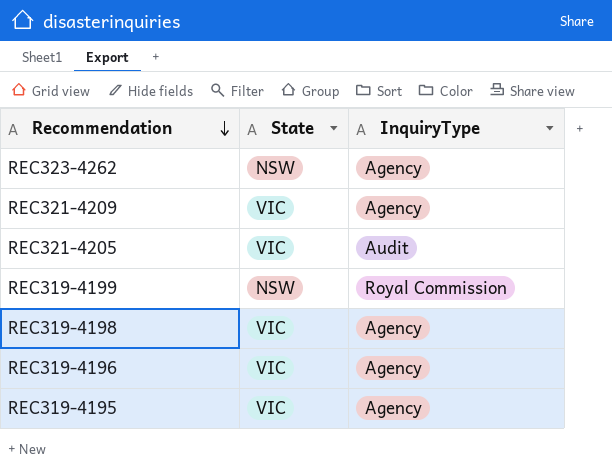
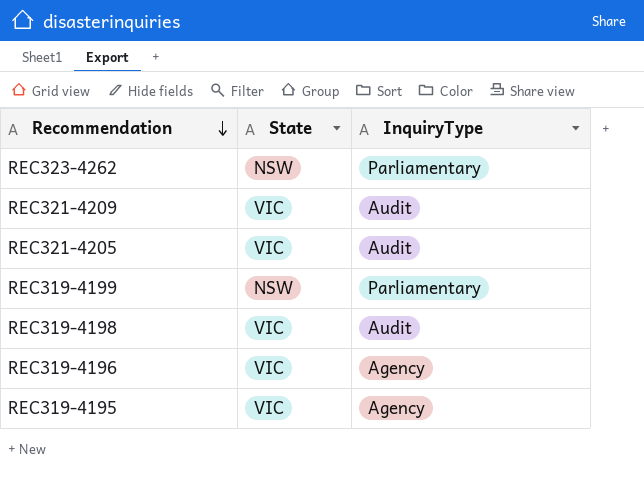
REC323-4262 | InquiryType: Agency -> Parliamentary
REC321-4209 | InquiryType: Agency -> Audit
REC319-4199 | InquiryType: Royal Commission -> Parliamentary
REC319-4198 | InquiryType: Agency -> Audit

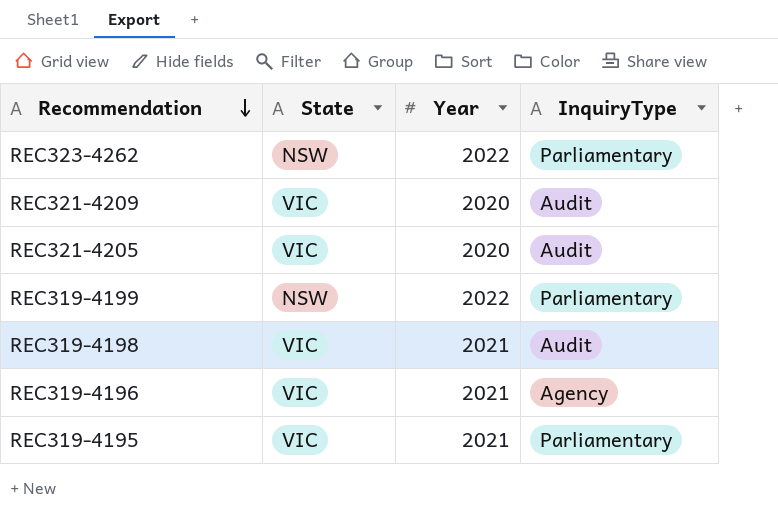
column Year | position: none -> 3
REC319-4195 | InquiryType: Agency -> Parliamentary

